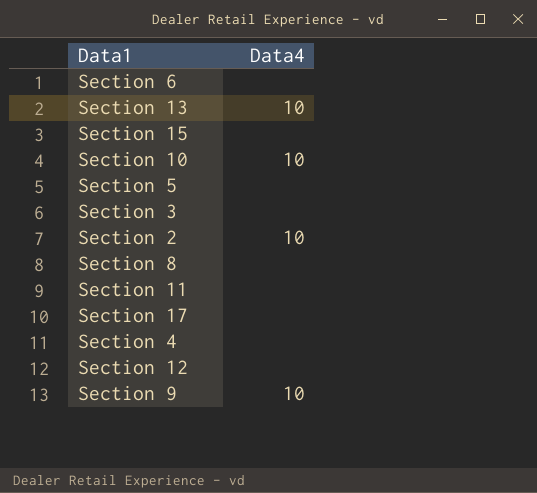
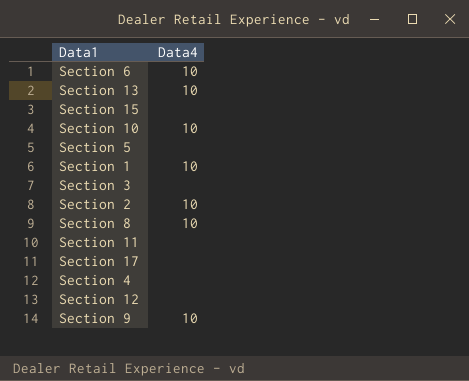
Section 6 | Data4: none -> 10
row Section 1: none -> 10
Section 8 | Data4: none -> 10

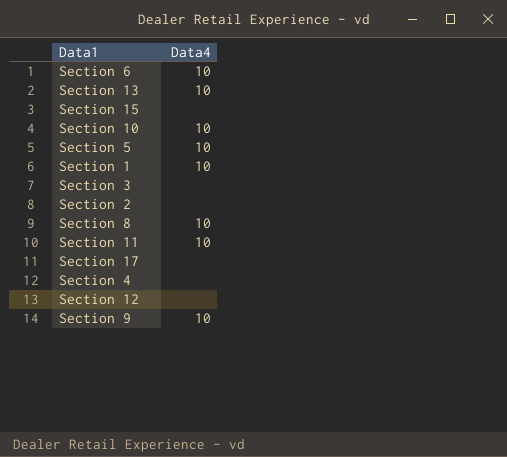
Section 5 | Data4: none -> 10
Section 2 | Data4: 10 -> none
Section 11 | Data4: none -> 10

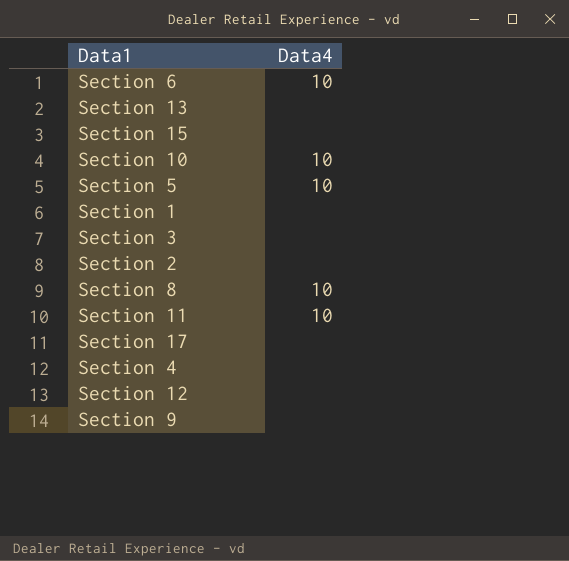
Section 13 | Data4: 10 -> none
Section 1 | Data4: 10 -> none
Section 9 | Data4: 10 -> none

